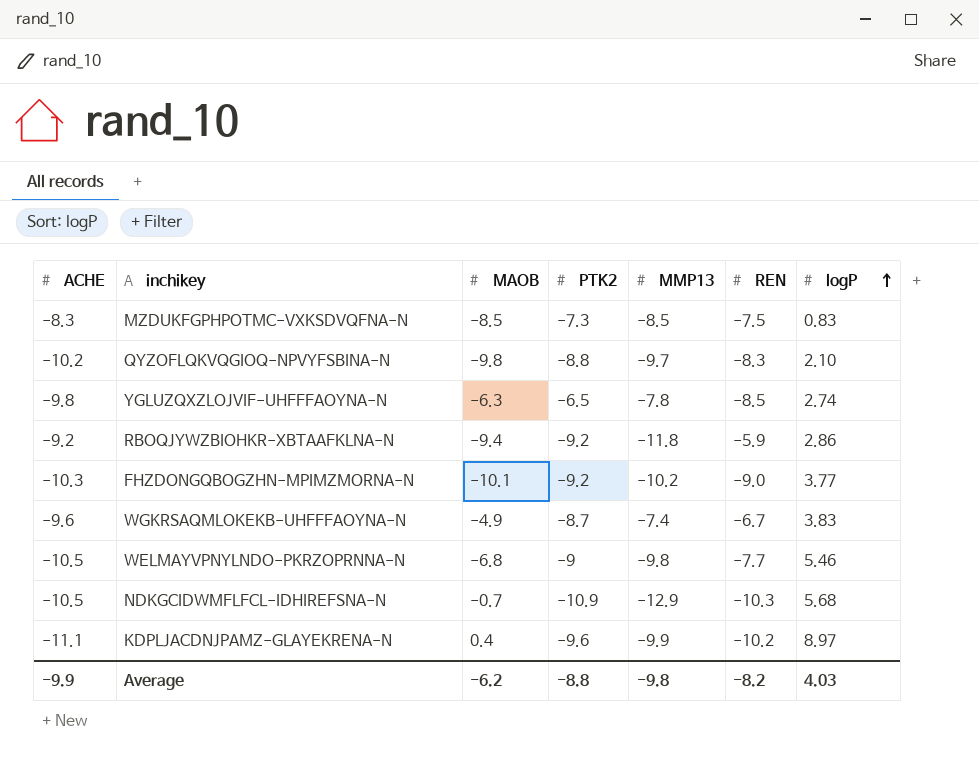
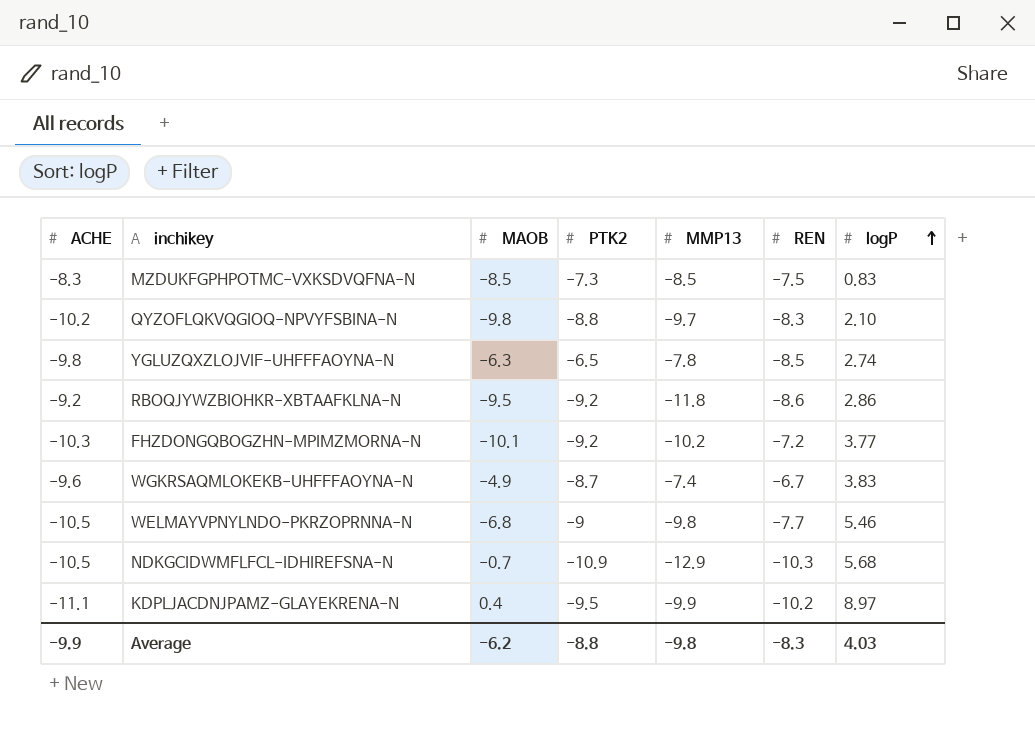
RBOQJYWZBIOHKR-XBTAAFKLNA-N | MAOB: -9.4 -> -9.5
RBOQJYWZBIOHKR-XBTAAFKLNA-N | REN: -5.9 -> -8.6
FHZDONGQBOGZHN-MPIMZMORNA-N | REN: -9.0 -> -7.2
KDPLJACDNJPAMZ-GLAYEKRENA-N | PTK2: -9.6 -> -9.5
Average | REN: -8.2 -> -8.3

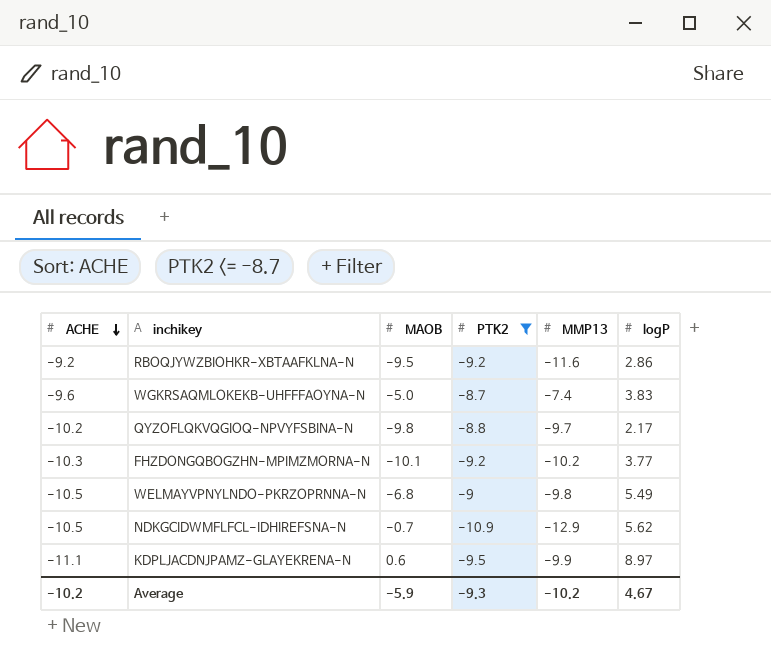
filter: none -> PTK2 <= -8.7
row order: logP ascending -> ACHE descending
column REN | position: 6 -> none
RBOQJYWZBIOHKR-XBTAAFKLNA-N | MMP13: -11.8 -> -11.6
WGKRSAQMLOKEKB-UHFFFAOYNA-N | MAOB: -4.9 -> -5.0
QYZOFLQKVQGIOQ-NPVYFSBINA-N | logP: 2.10 -> 2.17
WELMAYVPNYLNDO-PKRZOPRNNA-N | logP: 5.46 -> 5.49
NDKGCIDWMFLFCL-IDHIREFSNA-N | logP: 5.68 -> 5.62
KDPLJACDNJPAMZ-GLAYEKRENA-N | MAOB: 0.4 -> 0.6
Average | ACHE: -9.9 -> -10.2
Average | MAOB: -6.2 -> -5.9
Average | PTK2: -8.8 -> -9.3
Average | MMP13: -9.8 -> -10.2
Average | logP: 4.03 -> 4.67

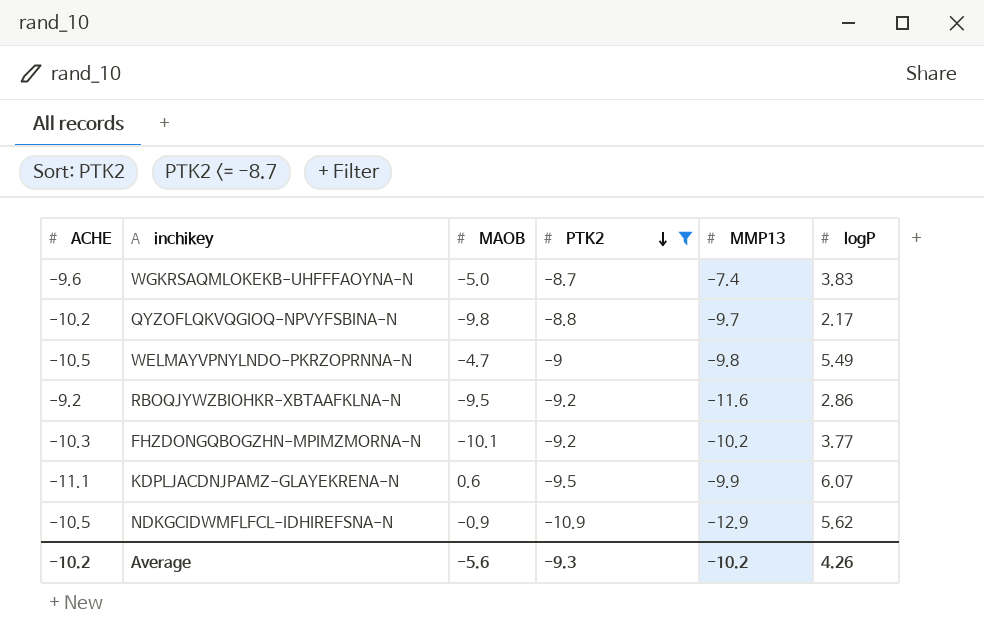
row order: ACHE descending -> PTK2 descending
WELMAYVPNYLNDO-PKRZOPRNNA-N | MAOB: -6.8 -> -4.7
KDPLJACDNJPAMZ-GLAYEKRENA-N | logP: 8.97 -> 6.07
NDKGCIDWMFLFCL-IDHIREFSNA-N | MAOB: -0.7 -> -0.9
Average | MAOB: -5.9 -> -5.6
Average | logP: 4.67 -> 4.26

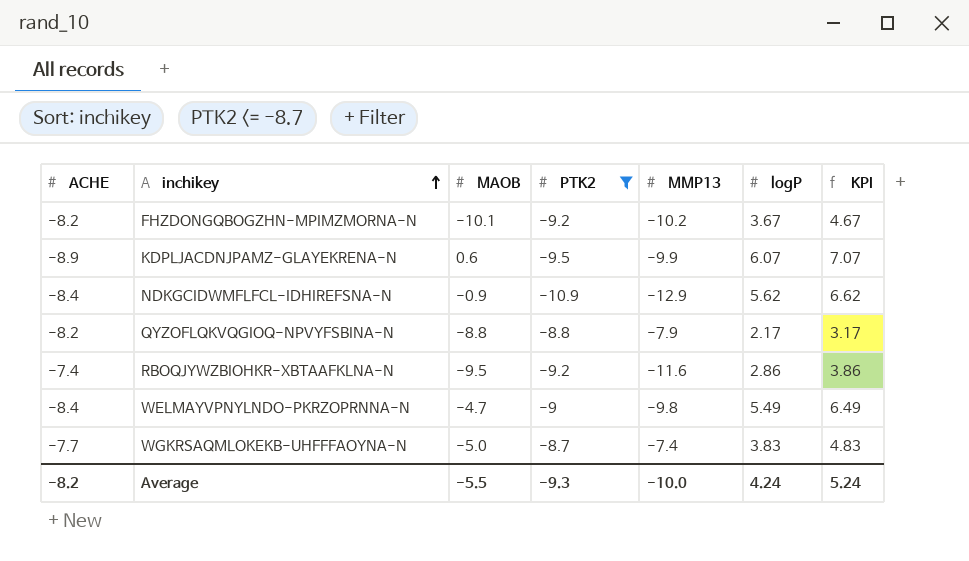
row order: PTK2 descending -> inchikey ascending
column KPI | formula: none -> [logP] + 1
FHZDONGQBOGZHN-MPIMZMORNA-N | ACHE: -10.3 -> -8.2
FHZDONGQBOGZHN-MPIMZMORNA-N | logP: 3.77 -> 3.67
KDPLJACDNJPAMZ-GLAYEKRENA-N | ACHE: -11.1 -> -8.9
NDKGCIDWMFLFCL-IDHIREFSNA-N | ACHE: -10.5 -> -8.4
QYZOFLQKVQGIOQ-NPVYFSBINA-N | ACHE: -10.2 -> -8.2
QYZOFLQKVQGIOQ-NPVYFSBINA-N | MAOB: -9.8 -> -8.8
QYZOFLQKVQGIOQ-NPVYFSBINA-N | MMP13: -9.7 -> -7.9
RBOQJYWZBIOHKR-XBTAAFKLNA-N | ACHE: -9.2 -> -7.4
WELMAYVPNYLNDO-PKRZOPRNNA-N | ACHE: -10.5 -> -8.4
WGKRSAQMLOKEKB-UHFFFAOYNA-N | ACHE: -9.6 -> -7.7
Average | ACHE: -10.2 -> -8.2
Average | MAOB: -5.6 -> -5.5
Average | MMP13: -10.2 -> -10.0
Average | logP: 4.26 -> 4.24

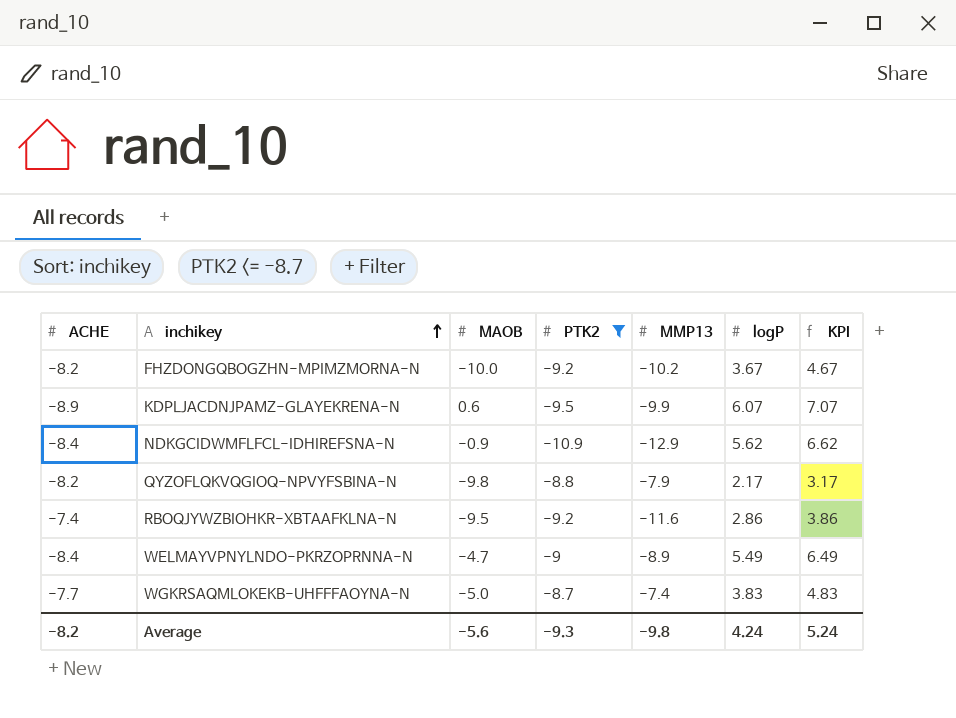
FHZDONGQBOGZHN-MPIMZMORNA-N | MAOB: -10.1 -> -10.0
QYZOFLQKVQGIOQ-NPVYFSBINA-N | MAOB: -8.8 -> -9.8
WELMAYVPNYLNDO-PKRZOPRNNA-N | MMP13: -9.8 -> -8.9
Average | MAOB: -5.5 -> -5.6
Average | MMP13: -10.0 -> -9.8

